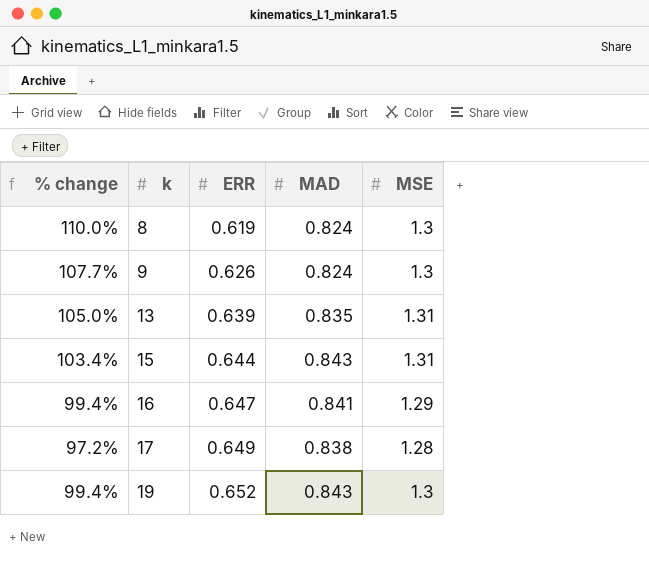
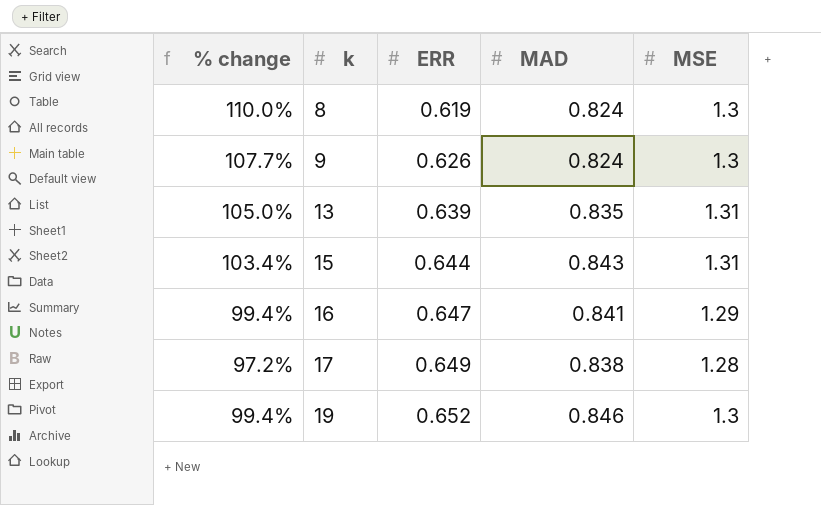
19 | MAD: 0.843 -> 0.846

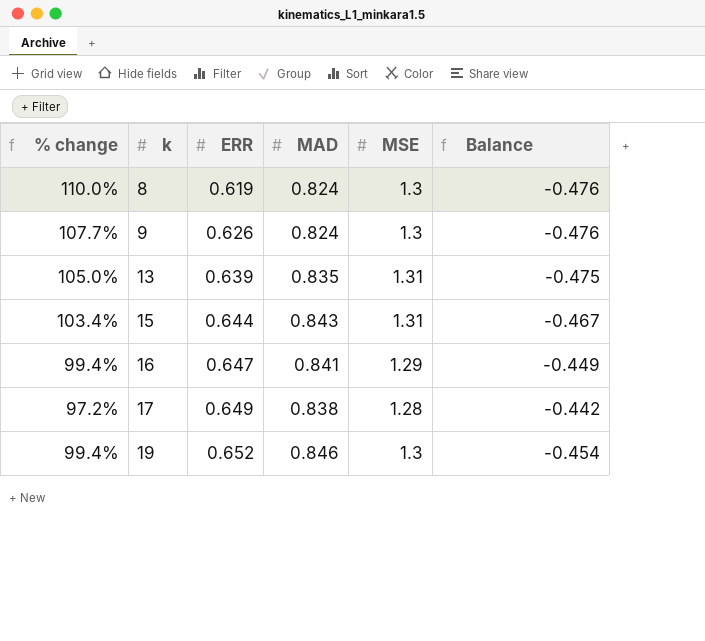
column Balance | formula: none -> [MAD] - [MSE]

